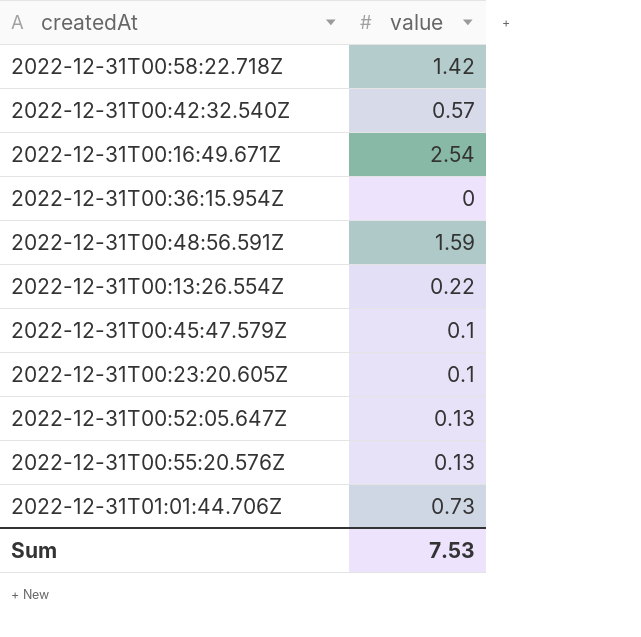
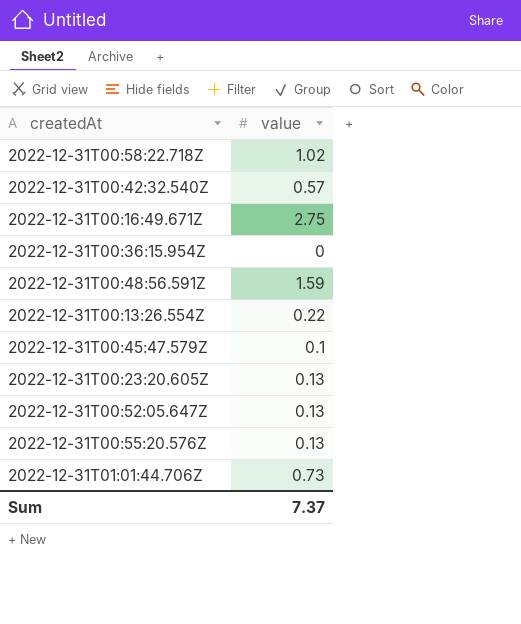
2022-12-31T00:58:22.718Z | value: 1.42 -> 1.02
2022-12-31T00:16:49.671Z | value: 2.54 -> 2.75
2022-12-31T00:23:20.605Z | value: 0.1 -> 0.13
Sum | value: 7.53 -> 7.37

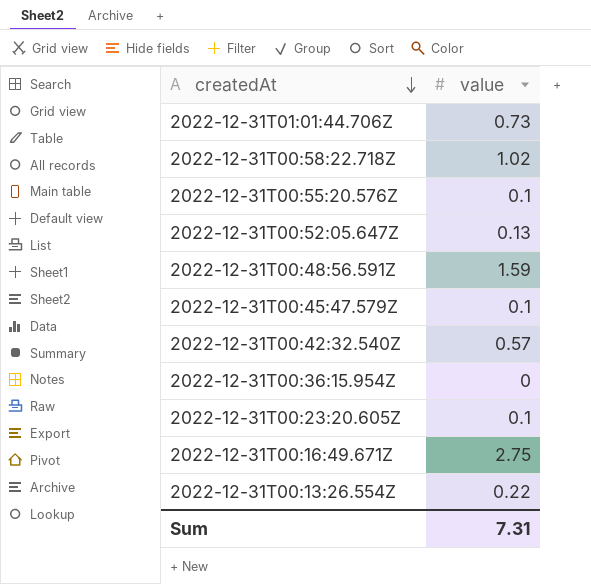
row order: none -> createdAt descending
2022-12-31T00:55:20.576Z | value: 0.13 -> 0.1
2022-12-31T00:23:20.605Z | value: 0.13 -> 0.1
Sum | value: 7.37 -> 7.31

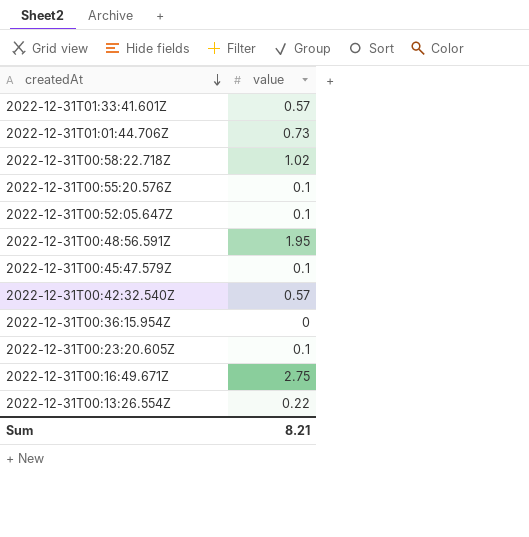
row 2022-12-31T01:33:41.601Z: none -> 0.57
2022-12-31T00:52:05.647Z | value: 0.13 -> 0.1
2022-12-31T00:48:56.591Z | value: 1.59 -> 1.95
Sum | value: 7.31 -> 8.21

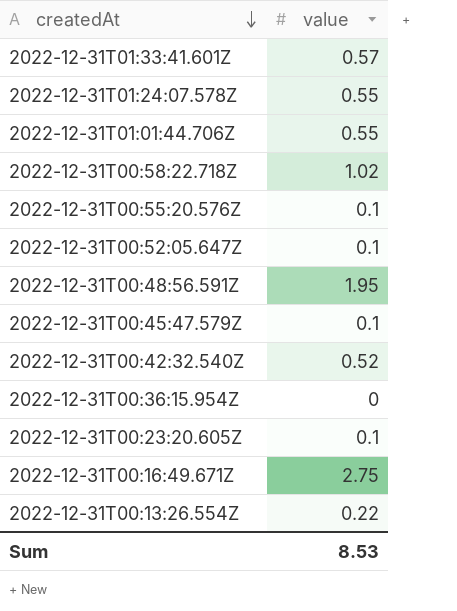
row 2022-12-31T01:24:07.578Z: none -> 0.55
2022-12-31T01:01:44.706Z | value: 0.73 -> 0.55
2022-12-31T00:42:32.540Z | value: 0.57 -> 0.52
Sum | value: 8.21 -> 8.53

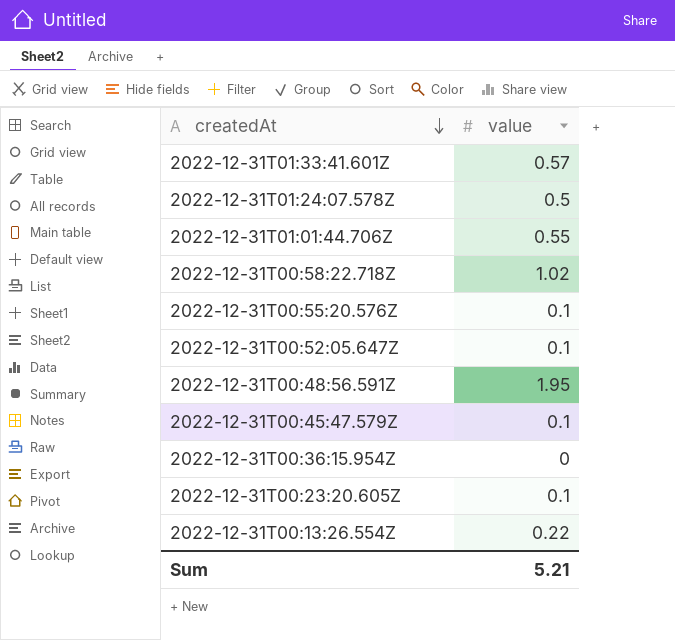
row 2022-12-31T00:42:32.540Z: 0.52 -> none
row 2022-12-31T00:16:49.671Z: 2.75 -> none
2022-12-31T01:24:07.578Z | value: 0.55 -> 0.5
Sum | value: 8.53 -> 5.21

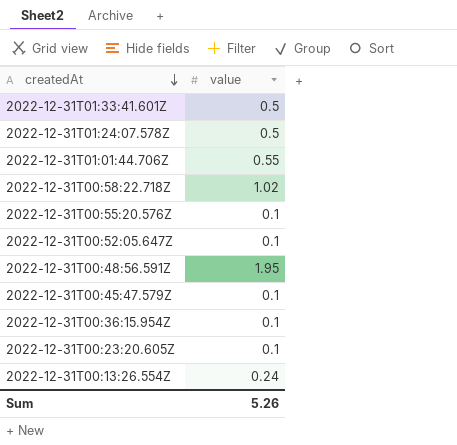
2022-12-31T01:33:41.601Z | value: 0.57 -> 0.5
2022-12-31T00:36:15.954Z | value: 0 -> 0.1
2022-12-31T00:13:26.554Z | value: 0.22 -> 0.24
Sum | value: 5.21 -> 5.26

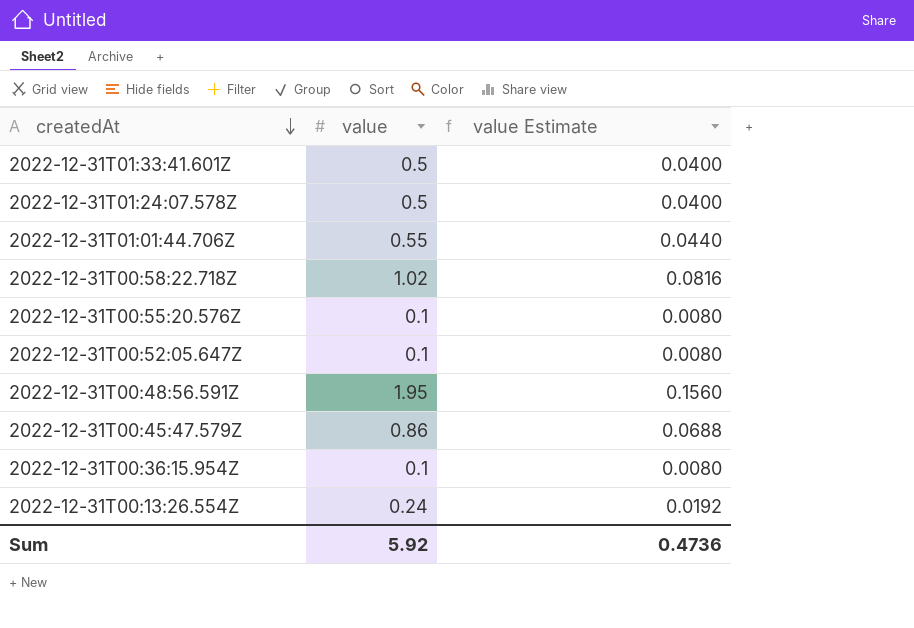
column value Estimate | formula: none -> [value] * 0.08
row 2022-12-31T00:23:20.605Z: 0.1 -> none
2022-12-31T00:45:47.579Z | value: 0.1 -> 0.86
Sum | value: 5.26 -> 5.92

